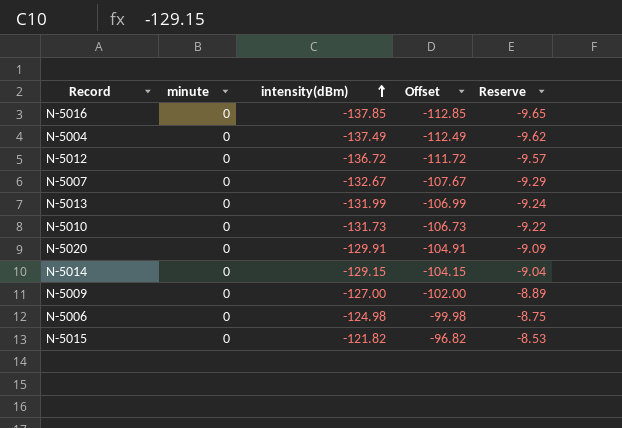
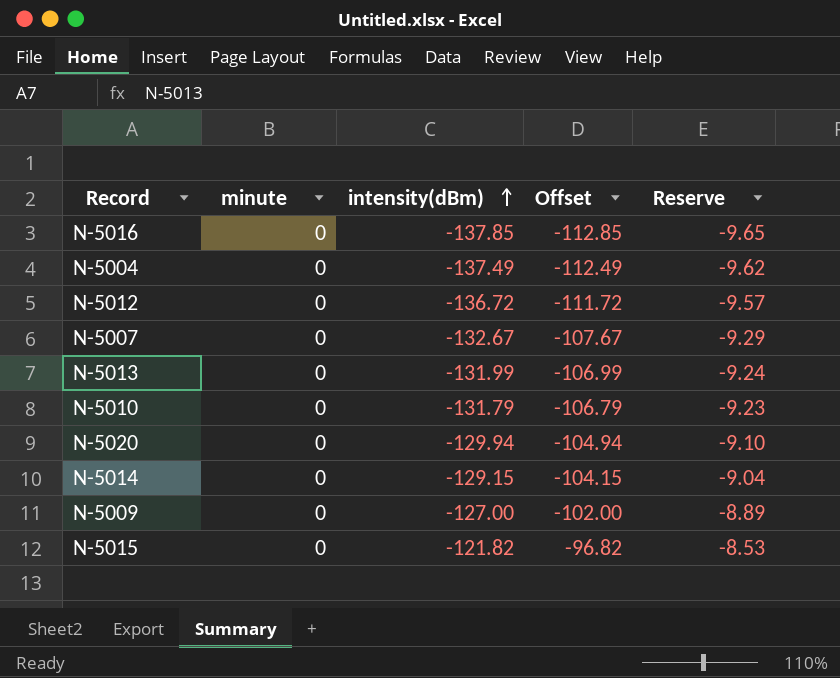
row N-5006: 0 | -124.98 | -99.98 | -8.75 -> none
N-5010 | intensity(dBm): -131.73 -> -131.79
N-5010 | Offset: -106.73 -> -106.79
N-5010 | Reserve: -9.22 -> -9.23
N-5020 | intensity(dBm): -129.91 -> -129.94
N-5020 | Offset: -104.91 -> -104.94
N-5020 | Reserve: -9.09 -> -9.10

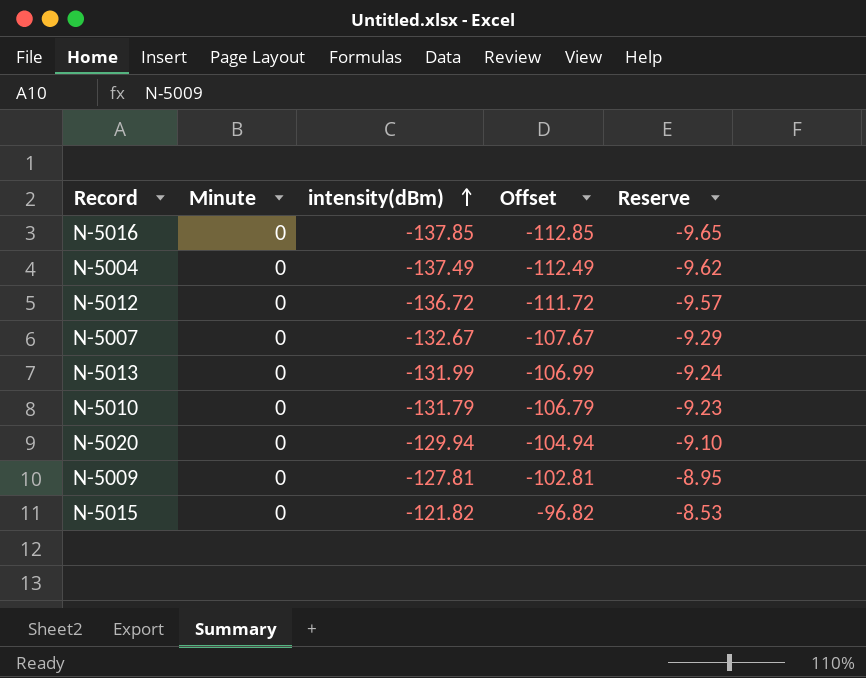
column name: minute -> Minute
row N-5014: 0 | -129.15 | -104.15 | -9.04 -> none
N-5009 | intensity(dBm): -127.00 -> -127.81
N-5009 | Offset: -102.00 -> -102.81
N-5009 | Reserve: -8.89 -> -8.95

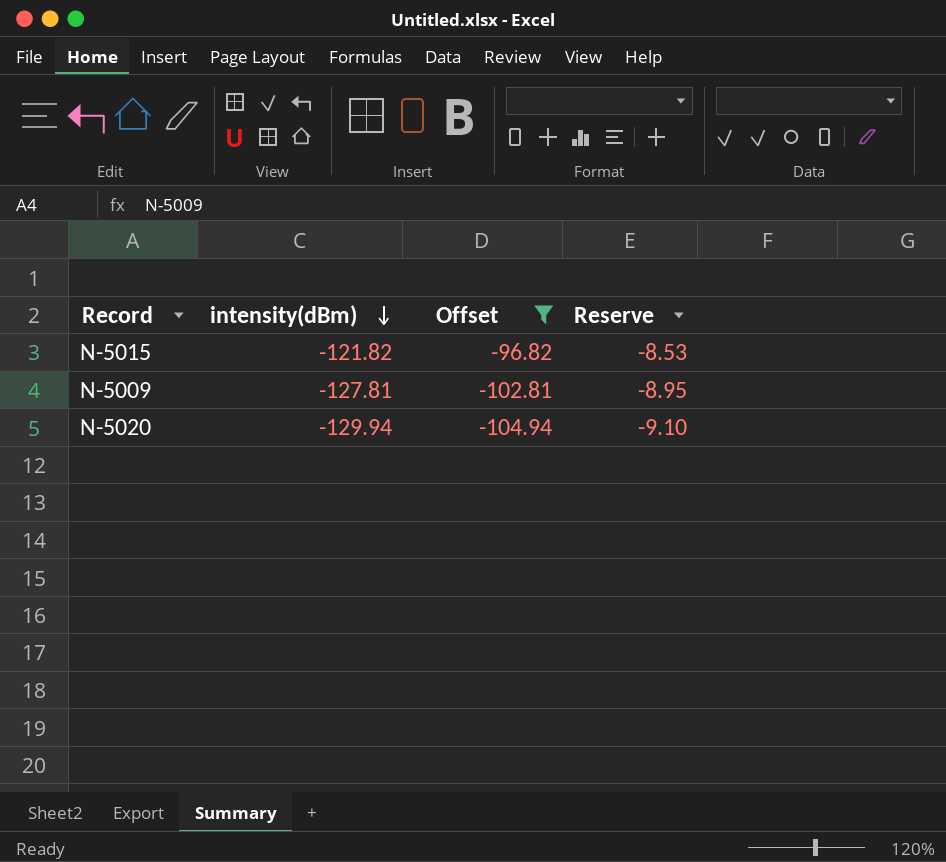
filter: none -> Offset >= -104.94
row order: intensity(dBm) ascending -> intensity(dBm) descending
column Minute | position: 2 -> none

